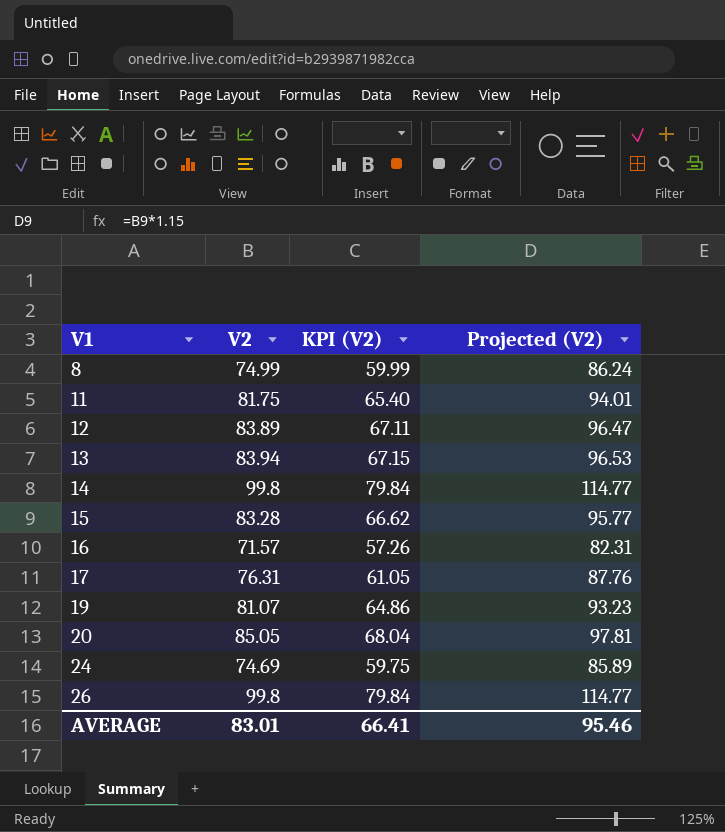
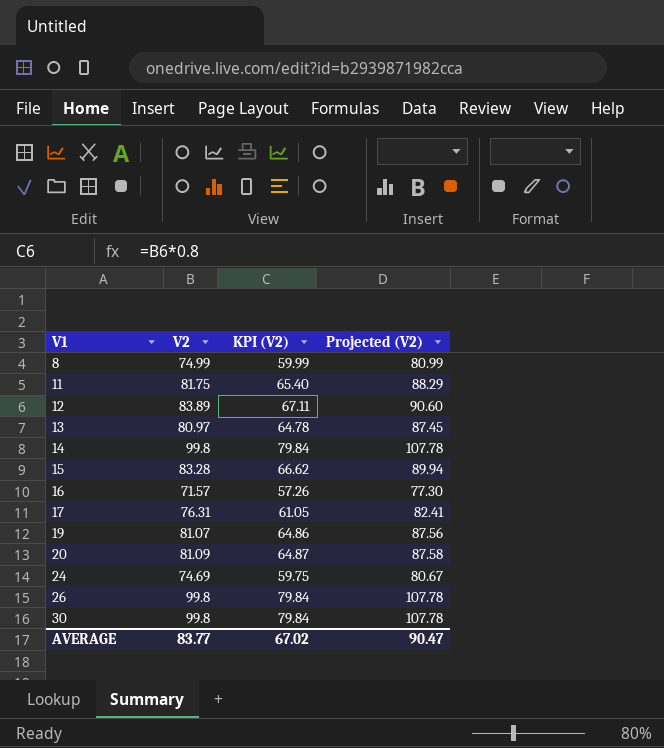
column Projected (V2) | formula: [V2] * 1.15 -> [V2] * 1.08
13 | V2: 83.94 -> 80.97
13 | KPI (V2): 67.15 -> 64.78
20 | V2: 85.05 -> 81.09
20 | KPI (V2): 68.04 -> 64.87
row 30: none -> 99.8 | 79.84 | 107.78
AVERAGE | V2: 83.01 -> 83.77
AVERAGE | KPI (V2): 66.41 -> 67.02
AVERAGE | Projected (V2): 95.46 -> 90.47

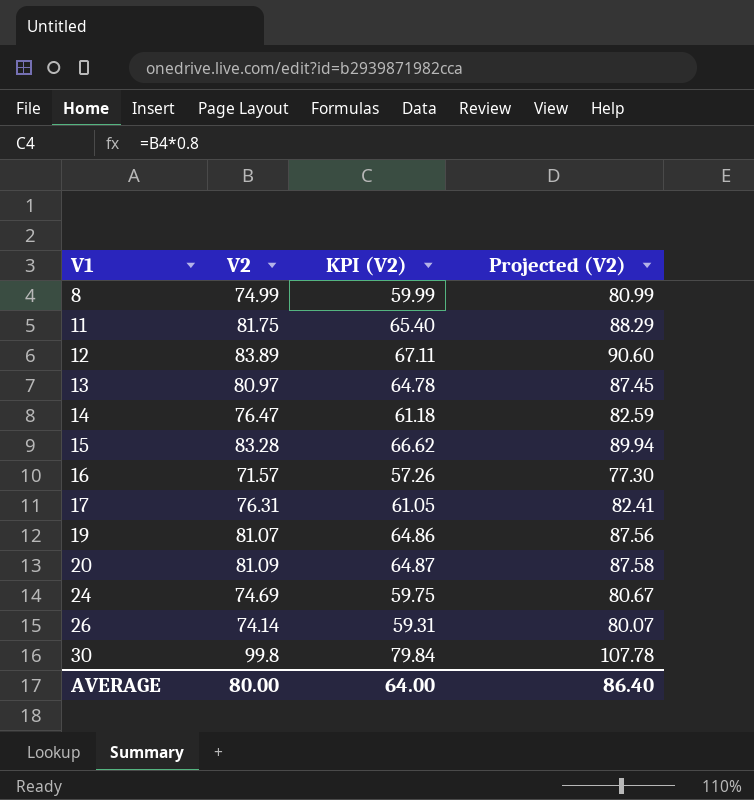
14 | V2: 99.8 -> 76.47
14 | KPI (V2): 79.84 -> 61.18
14 | Projected (V2): 107.78 -> 82.59
26 | V2: 99.8 -> 74.14
26 | KPI (V2): 79.84 -> 59.31
26 | Projected (V2): 107.78 -> 80.07
AVERAGE | V2: 83.77 -> 80.00
AVERAGE | KPI (V2): 67.02 -> 64.00
AVERAGE | Projected (V2): 90.47 -> 86.40

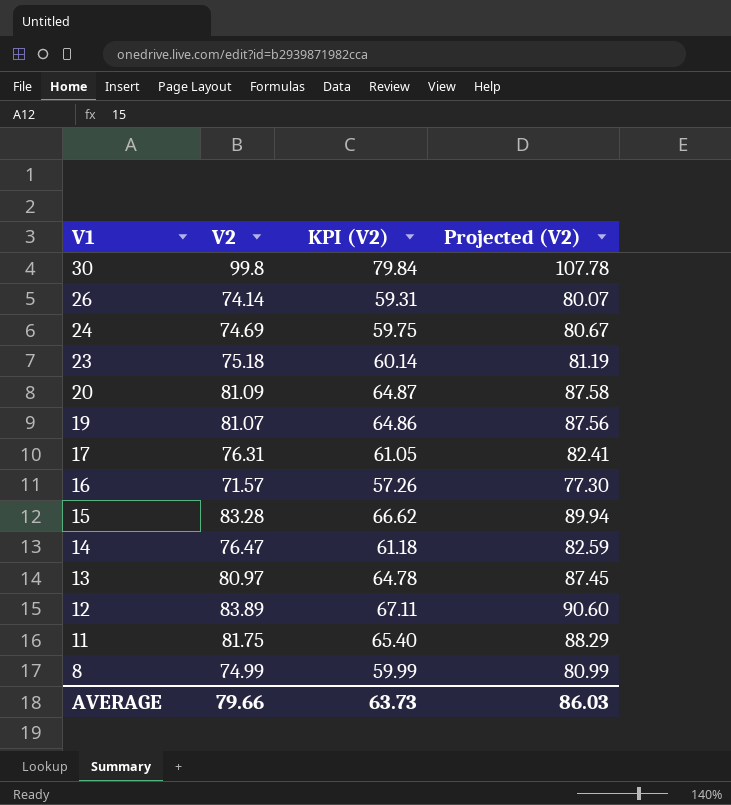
row order: V1 ascending -> V1 descending
row 23: none -> 75.18 | 60.14 | 81.19
AVERAGE | V2: 80.00 -> 79.66
AVERAGE | KPI (V2): 64.00 -> 63.73
AVERAGE | Projected (V2): 86.40 -> 86.03

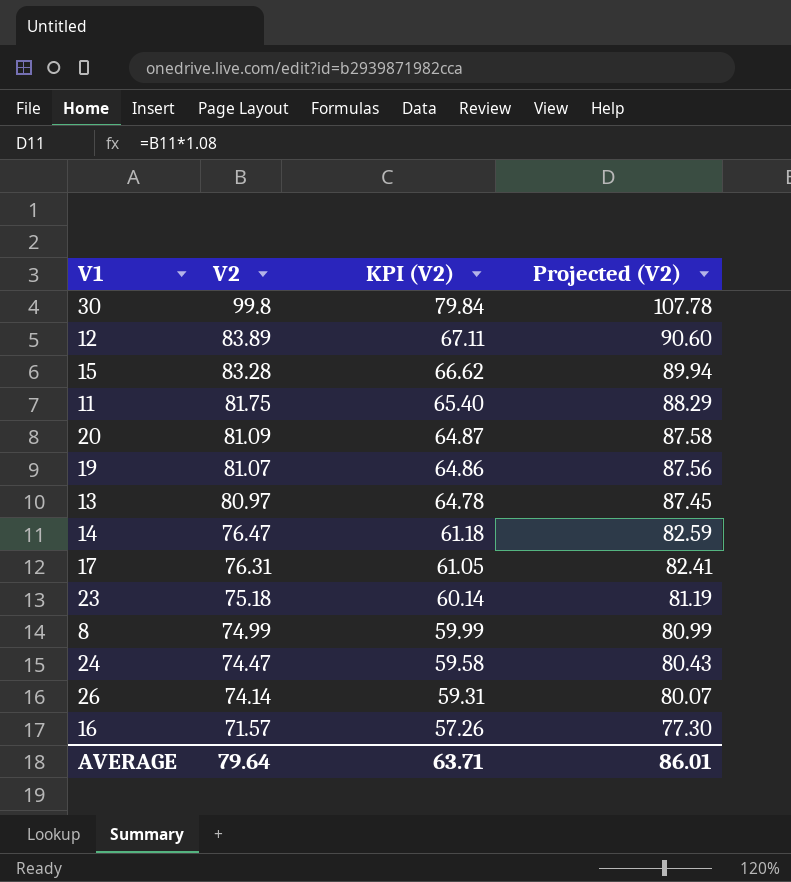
row order: V1 descending -> V2 descending
24 | V2: 74.69 -> 74.47
24 | KPI (V2): 59.75 -> 59.58
24 | Projected (V2): 80.67 -> 80.43
AVERAGE | V2: 79.66 -> 79.64
AVERAGE | KPI (V2): 63.73 -> 63.71
AVERAGE | Projected (V2): 86.03 -> 86.01

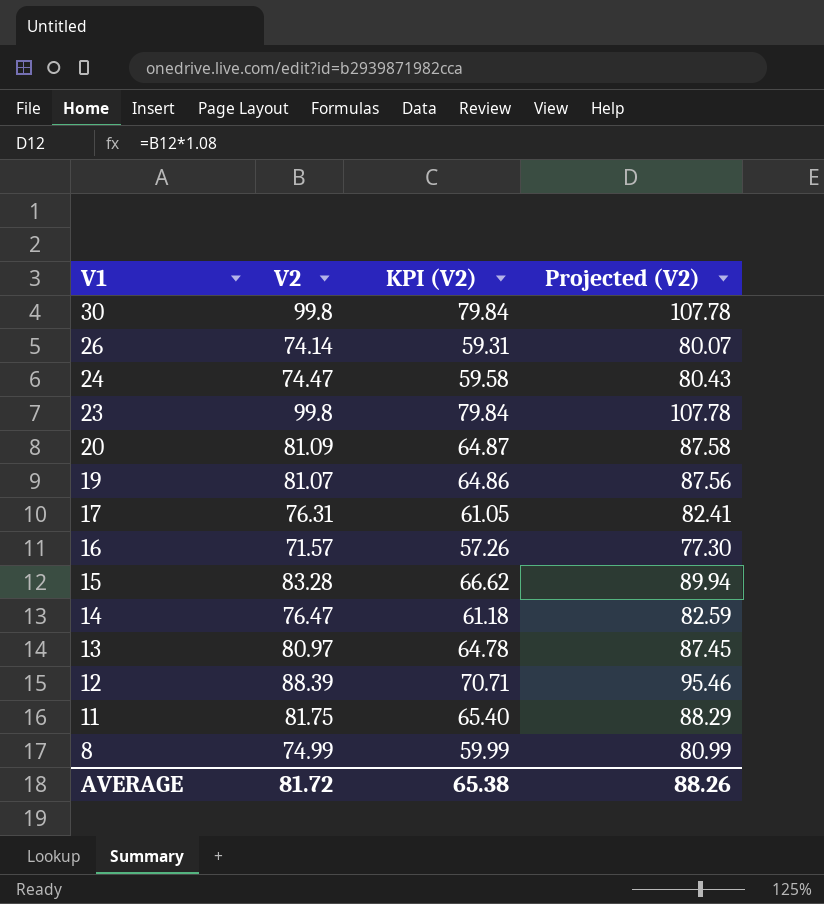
row order: V2 descending -> V1 descending
23 | V2: 75.18 -> 99.8
23 | KPI (V2): 60.14 -> 79.84
23 | Projected (V2): 81.19 -> 107.78
12 | V2: 83.89 -> 88.39
12 | KPI (V2): 67.11 -> 70.71
12 | Projected (V2): 90.60 -> 95.46
AVERAGE | V2: 79.64 -> 81.72
AVERAGE | KPI (V2): 63.71 -> 65.38
AVERAGE | Projected (V2): 86.01 -> 88.26

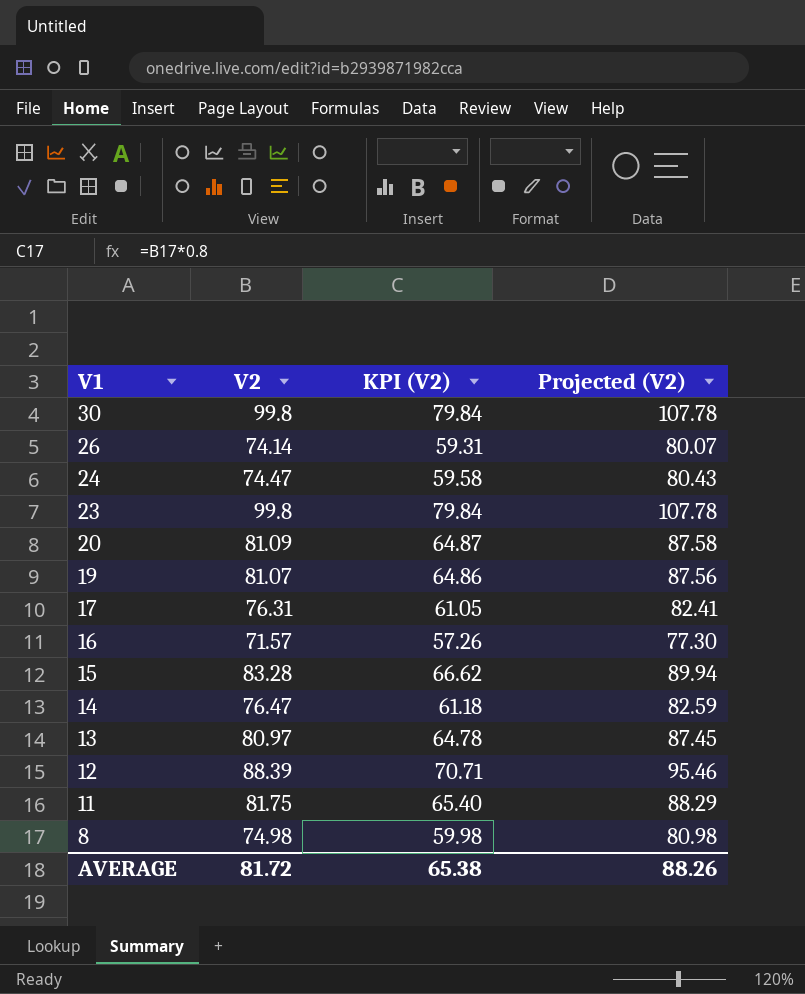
8 | V2: 74.99 -> 74.98
8 | KPI (V2): 59.99 -> 59.98
8 | Projected (V2): 80.99 -> 80.98

